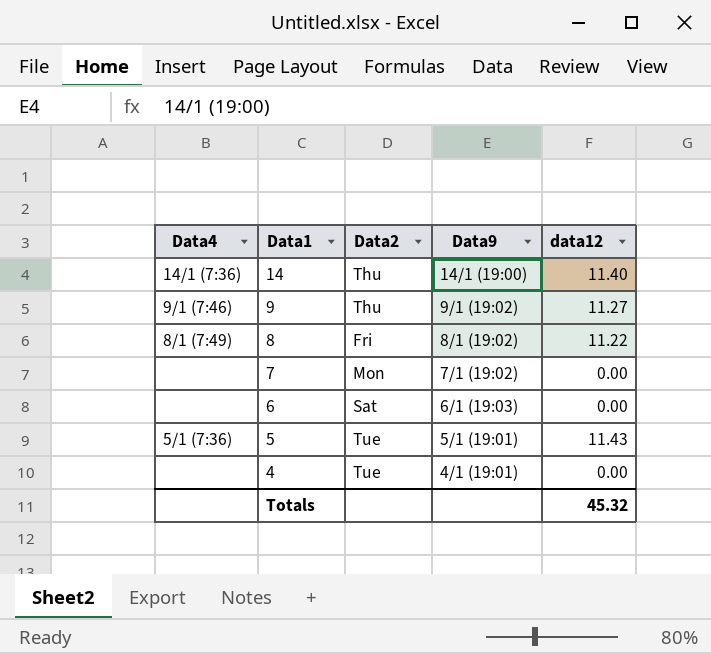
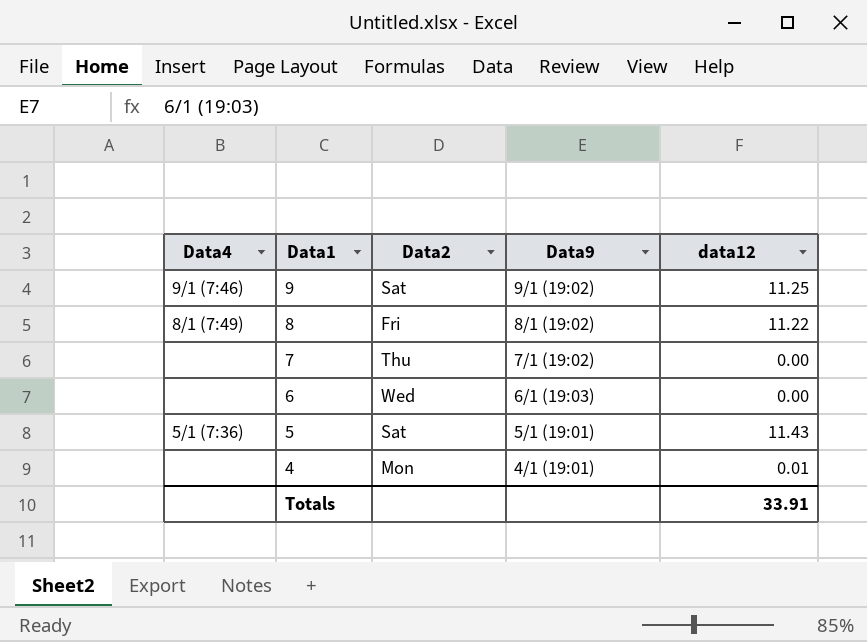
row 14: 14/1 (7:36) | Thu | 14/1 (19:00) | 11.40 -> none
9 | Data2: Thu -> Sat
9 | data12: 11.27 -> 11.25
7 | Data2: Mon -> Thu
6 | Data2: Sat -> Wed
5 | Data2: Tue -> Sat
4 | Data2: Tue -> Mon
4 | data12: 0.00 -> 0.01
Totals | data12: 45.32 -> 33.91

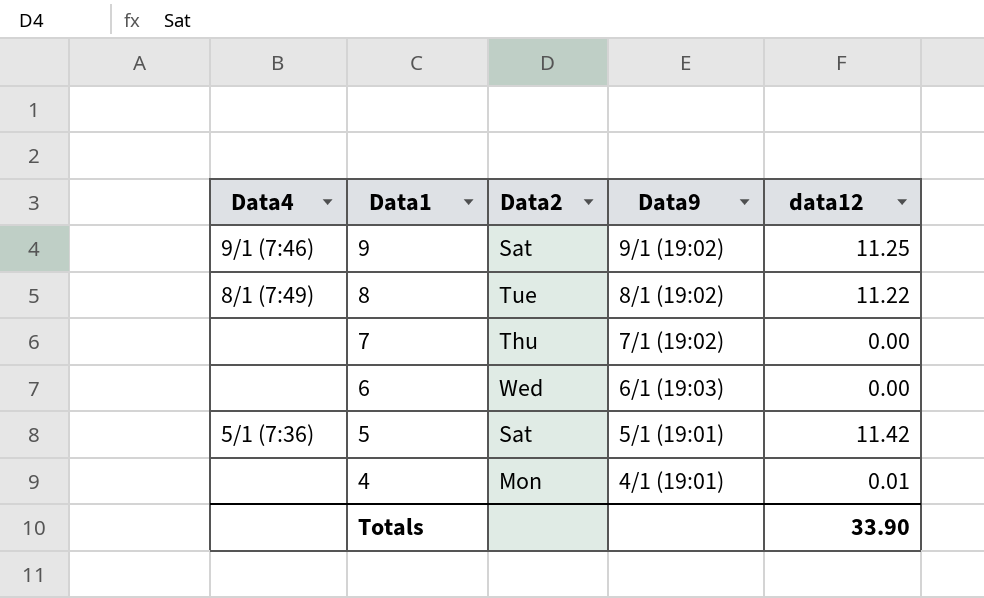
8 | Data2: Fri -> Tue
5 | data12: 11.43 -> 11.42
Totals | data12: 33.91 -> 33.90

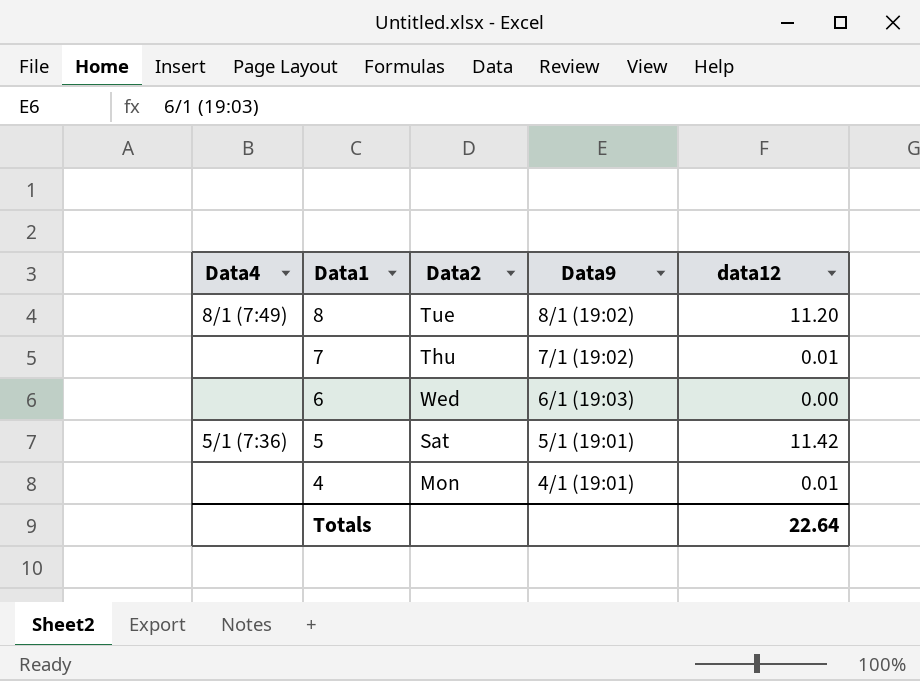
row 9: 9/1 (7:46) | Sat | 9/1 (19:02) | 11.25 -> none
8 | data12: 11.22 -> 11.20
7 | data12: 0.00 -> 0.01
Totals | data12: 33.90 -> 22.64

